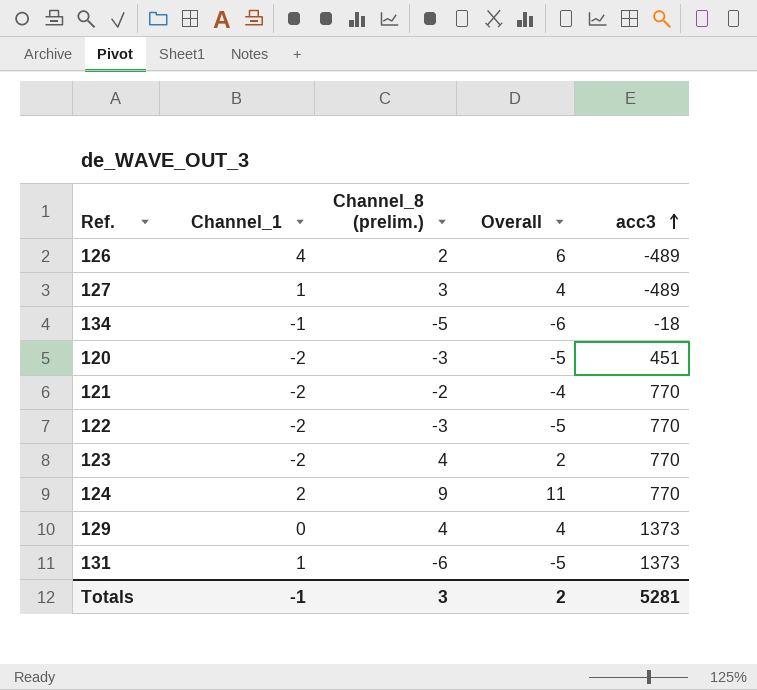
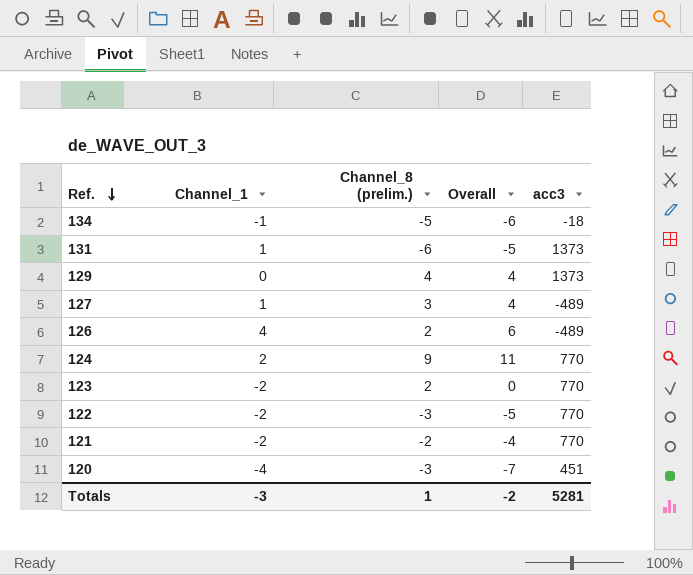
row order: acc3 ascending -> Ref. descending
123 | Channel_8 (prelim.): 4 -> 2
123 | Overall: 2 -> 0
120 | Channel_1: -2 -> -4
120 | Overall: -5 -> -7
Totals | Channel_1: -1 -> -3
Totals | Channel_8 (prelim.): 3 -> 1
Totals | Overall: 2 -> -2

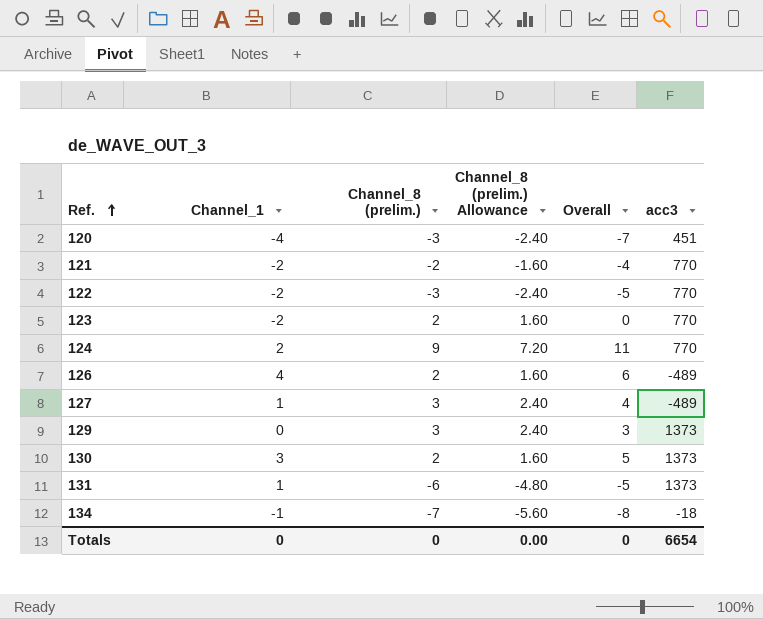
row order: Ref. descending -> Ref. ascending
column Channel_8 (prelim.) Allowance | formula: none -> [Channel_8 (prelim.)] * 0.8
129 | Channel_8 (prelim.): 4 -> 3
129 | Overall: 4 -> 3
row 130: none -> 3 | 2 | 1.60 | 5 | 1373
134 | Channel_8 (prelim.): -5 -> -7
134 | Overall: -6 -> -8
Totals | Channel_1: -3 -> 0
Totals | Channel_8 (prelim.): 1 -> 0
Totals | Overall: -2 -> 0
Totals | acc3: 5281 -> 6654

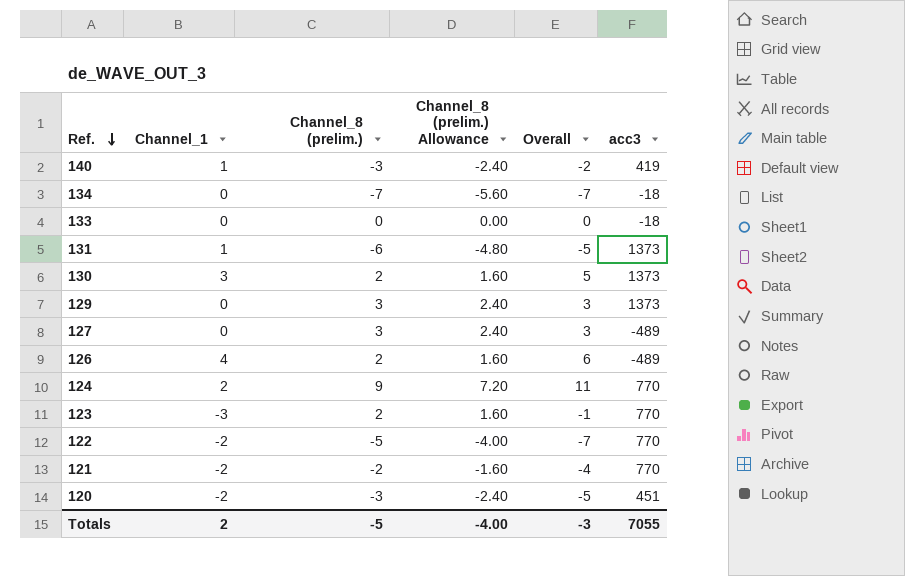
row order: Ref. ascending -> Ref. descending
row 140: none -> 1 | -3 | -2.40 | -2 | 419
134 | Channel_1: -1 -> 0
134 | Overall: -8 -> -7
row 133: none -> 0 | 0 | 0.00 | 0 | -18
127 | Channel_1: 1 -> 0
127 | Overall: 4 -> 3
123 | Channel_1: -2 -> -3
123 | Overall: 0 -> -1
122 | Channel_8 (prelim.): -3 -> -5
122 | Channel_8 (prelim.) Allowance: -2.40 -> -4.00
122 | Overall: -5 -> -7
120 | Channel_1: -4 -> -2
120 | Overall: -7 -> -5
Totals | Channel_1: 0 -> 2
Totals | Channel_8 (prelim.): 0 -> -5
Totals | Channel_8 (prelim.) Allowance: 0.00 -> -4.00
Totals | Overall: 0 -> -3
Totals | acc3: 6654 -> 7055

